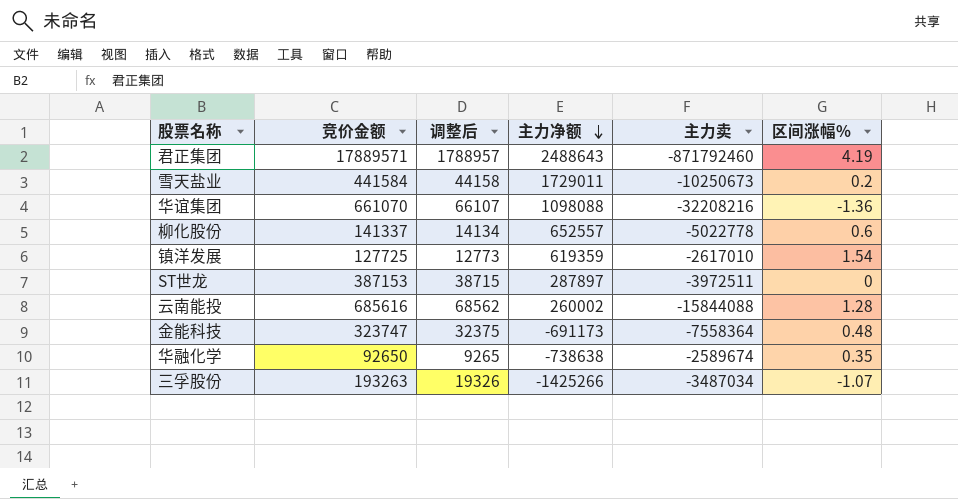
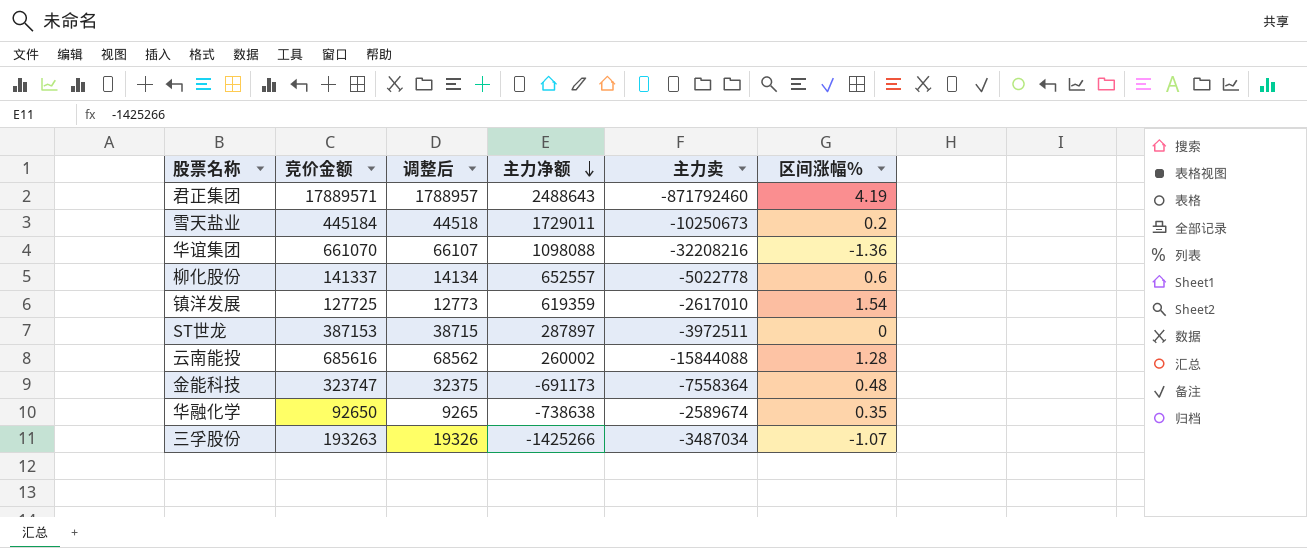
雪天盐业 | 竞价金额: 441584 -> 445184
雪天盐业 | 调整后: 44158 -> 44518

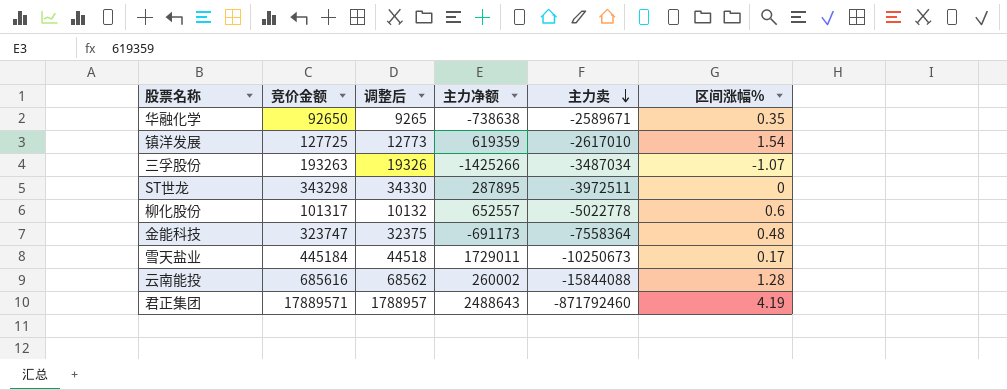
row order: 主力净额 descending -> 主力卖 descending
row 华谊集团: 661070 | 66107 | 1098088 | -32208216 | -1.36 -> none
华融化学 | 主力卖: -2589674 -> -2589671
ST世龙 | 竞价金额: 387153 -> 343298
ST世龙 | 调整后: 38715 -> 34330
ST世龙 | 主力净额: 287897 -> 287895
柳化股份 | 竞价金额: 141337 -> 101317
柳化股份 | 调整后: 14134 -> 10132
雪天盐业 | 区间涨幅%: 0.2 -> 0.17

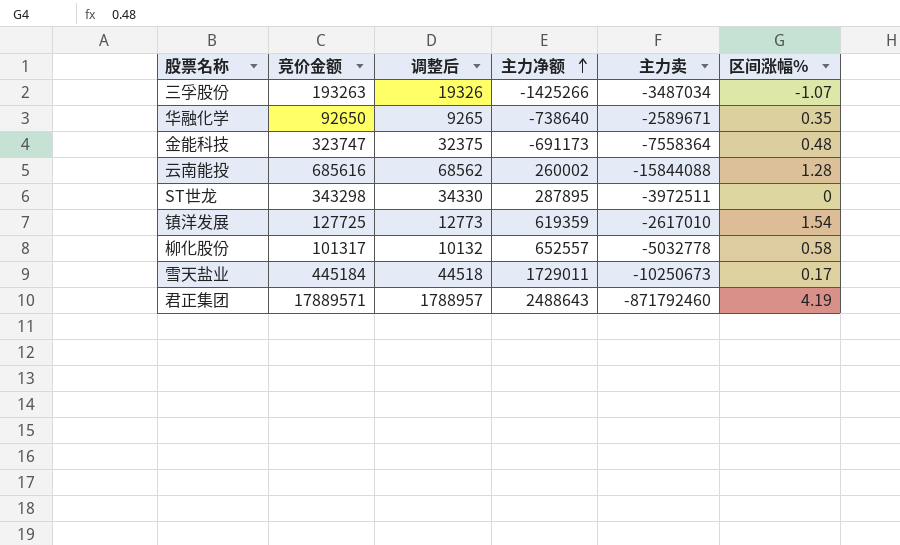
row order: 主力卖 descending -> 主力净额 ascending
华融化学 | 主力净额: -738638 -> -738640
柳化股份 | 主力卖: -5022778 -> -5032778
柳化股份 | 区间涨幅%: 0.6 -> 0.58

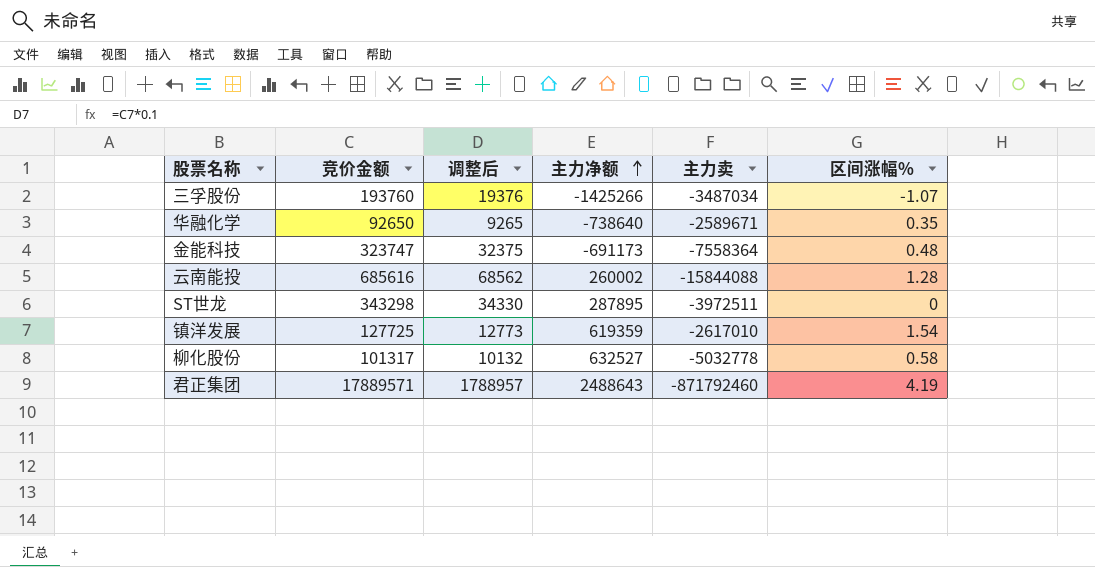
row 雪天盐业: 445184 | 44518 | 1729011 | -10250673 | 0.17 -> none
三孚股份 | 竞价金额: 193263 -> 193760
三孚股份 | 调整后: 19326 -> 19376
柳化股份 | 主力净额: 652557 -> 632527

